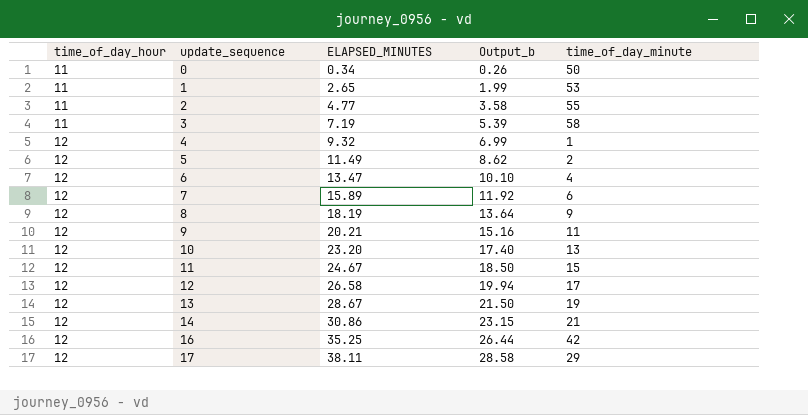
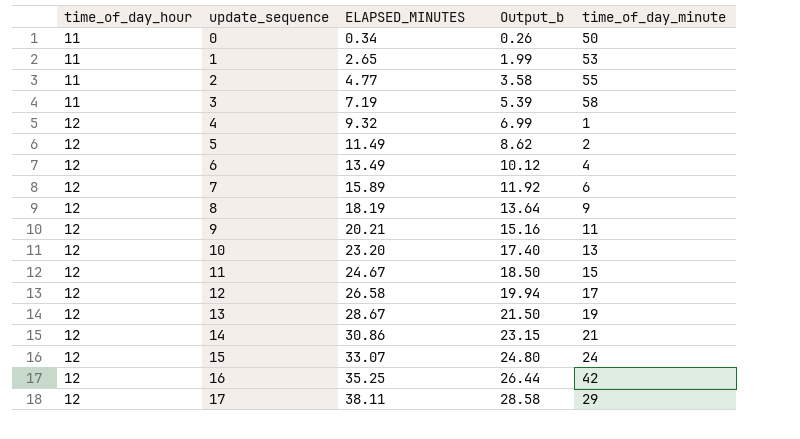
6 | ELAPSED_MINUTES: 13.47 -> 13.49
6 | Output_b: 10.10 -> 10.12
row 15: none -> 12 | 33.07 | 24.80 | 24

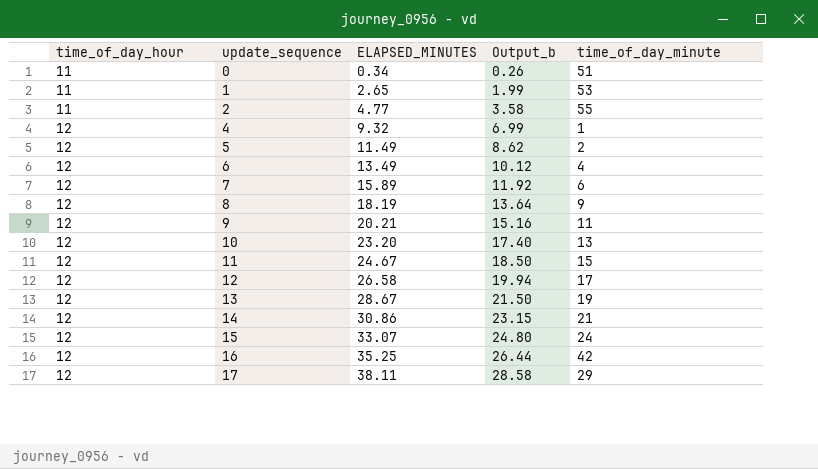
row 3: 11 | 7.19 | 5.39 | 58 -> none
0 | time_of_day_minute: 50 -> 51

